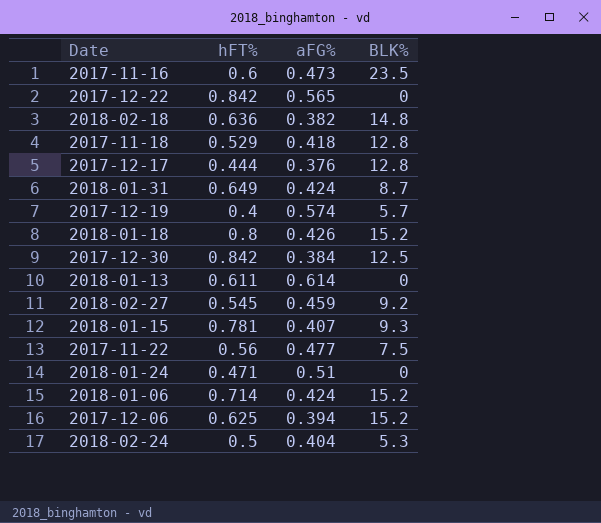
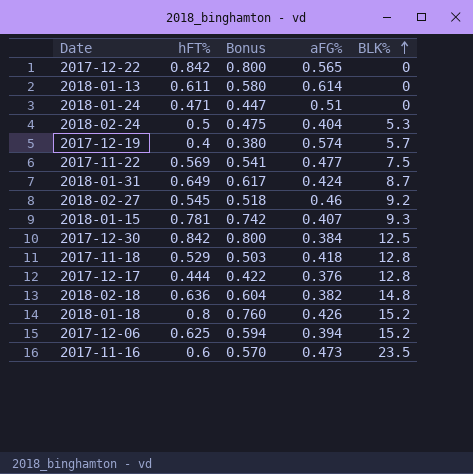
row order: none -> BLK% ascending
column Bonus | formula: none -> [hFT%] * 0.95
row 2018-01-06: 0.714 | 0.424 | 15.2 -> none
2017-11-22 | hFT%: 0.56 -> 0.569
2018-02-27 | aFG%: 0.459 -> 0.46

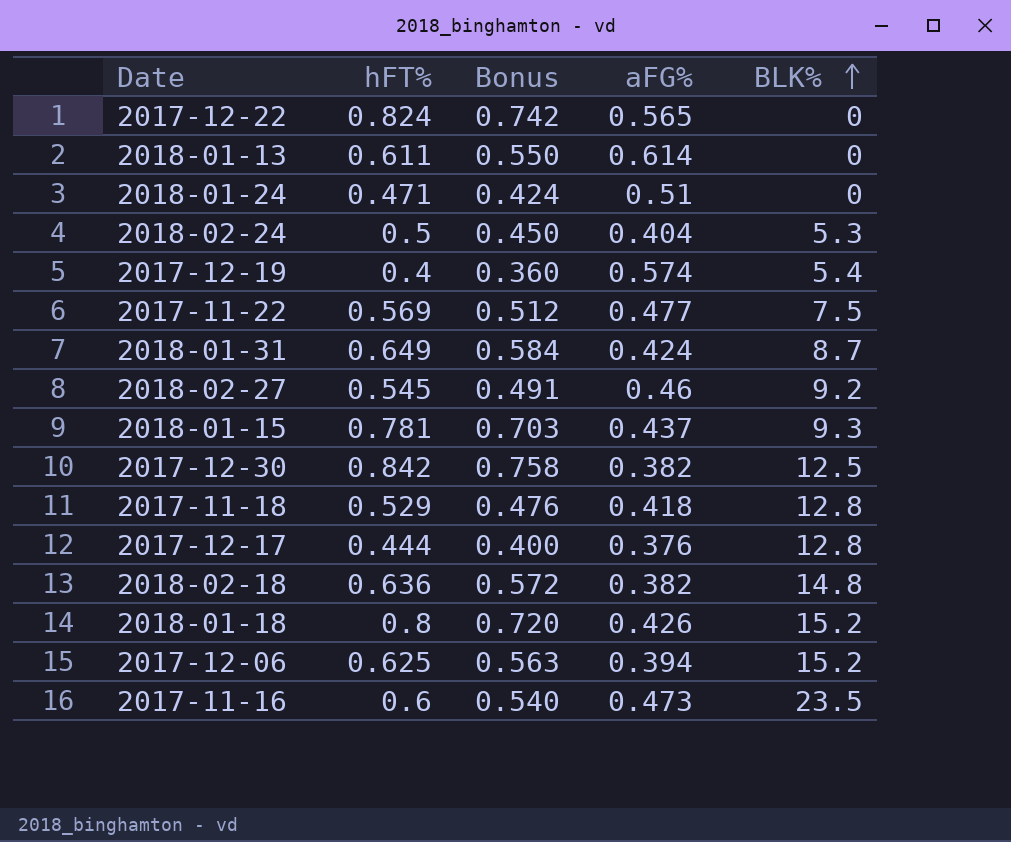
column Bonus | formula: [hFT%] * 0.95 -> [hFT%] * 0.9
2017-12-22 | hFT%: 0.842 -> 0.824
2017-12-19 | BLK%: 5.7 -> 5.4
2018-01-15 | aFG%: 0.407 -> 0.437
2017-12-30 | aFG%: 0.384 -> 0.382

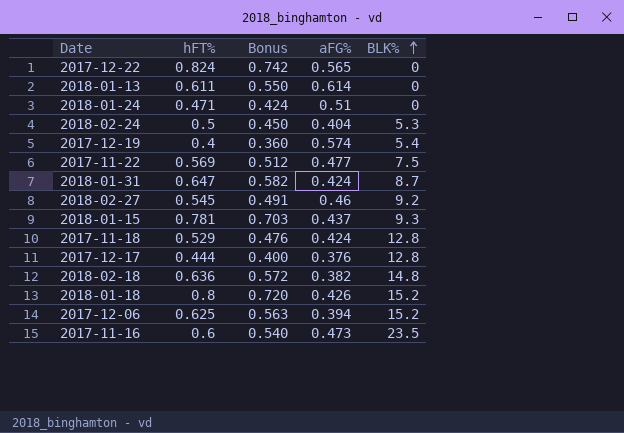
row 2017-12-30: 0.842 | 0.758 | 0.382 | 12.5 -> none
2018-01-31 | hFT%: 0.649 -> 0.647
2018-01-31 | Bonus: 0.584 -> 0.582
2017-11-18 | aFG%: 0.418 -> 0.424

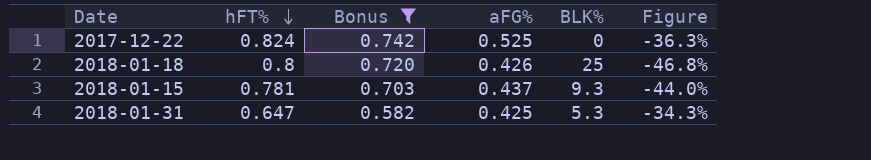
filter: none -> Bonus >= 0.582
row order: BLK% ascending -> hFT% descending
column Figure | formula: none -> ([aFG%] - [hFT%]) / [hFT%]
2017-12-22 | aFG%: 0.565 -> 0.525
2018-01-18 | BLK%: 15.2 -> 25
2018-01-31 | aFG%: 0.424 -> 0.425
2018-01-31 | BLK%: 8.7 -> 5.3

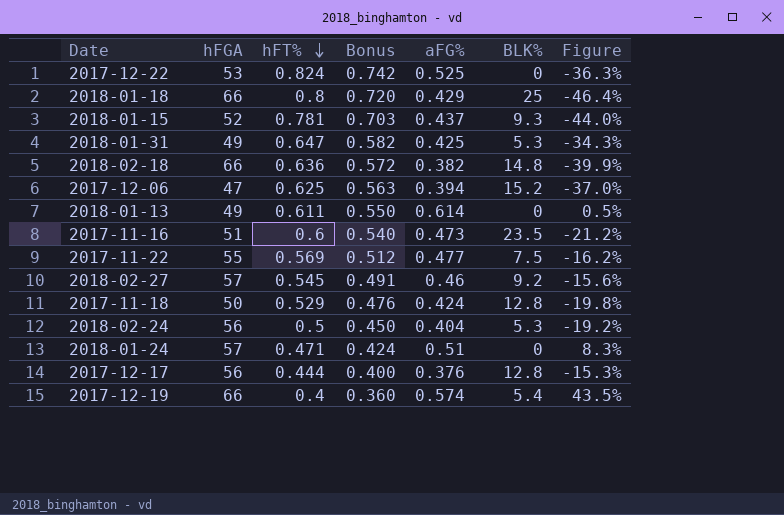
filter: Bonus >= 0.582 -> none
column hFGA | position: none -> 2
2018-01-18 | aFG%: 0.426 -> 0.429
2018-01-18 | Figure: -46.8% -> -46.4%

